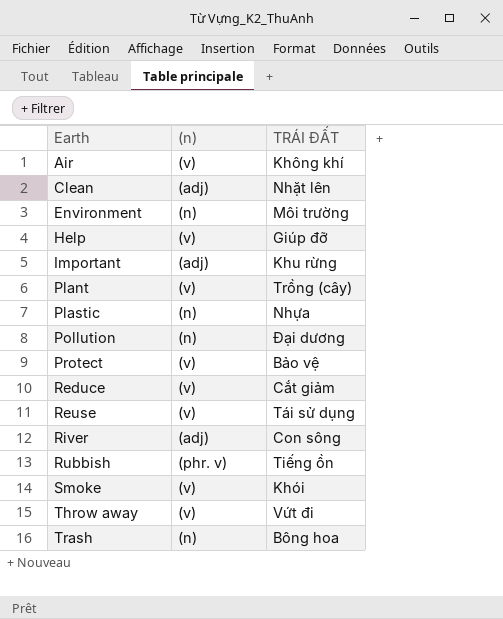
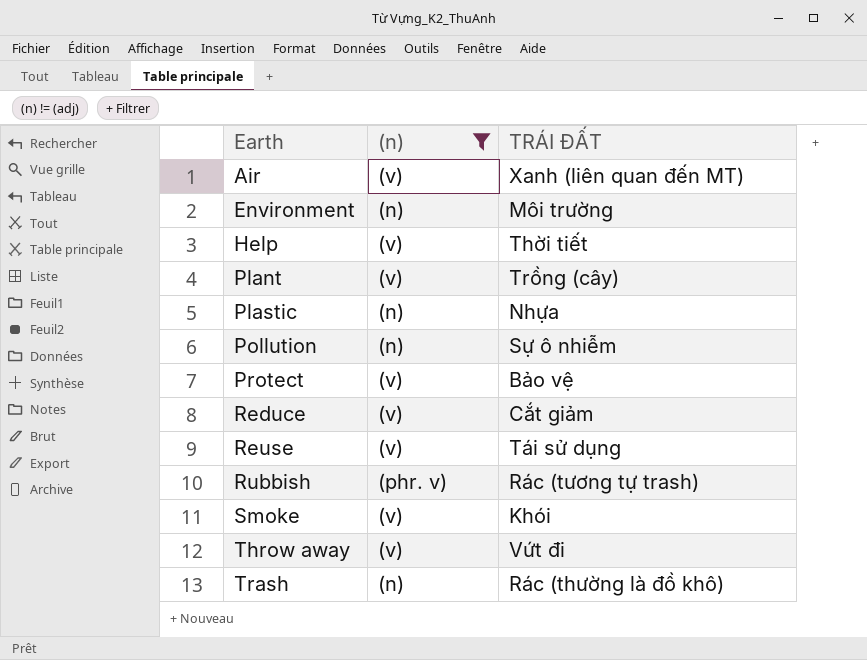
filter: none -> (n) != (adj)
Air | TRÁI ĐẤT: Không khí -> Xanh (liên quan đến MT)
Help | TRÁI ĐẤT: Giúp đỡ -> Thời tiết
Pollution | TRÁI ĐẤT: Đại dương -> Sự ô nhiễm
Rubbish | TRÁI ĐẤT: Tiếng ồn -> Rác (tương tự trash)
Trash | TRÁI ĐẤT: Bông hoa -> Rác (thường là đồ khô)

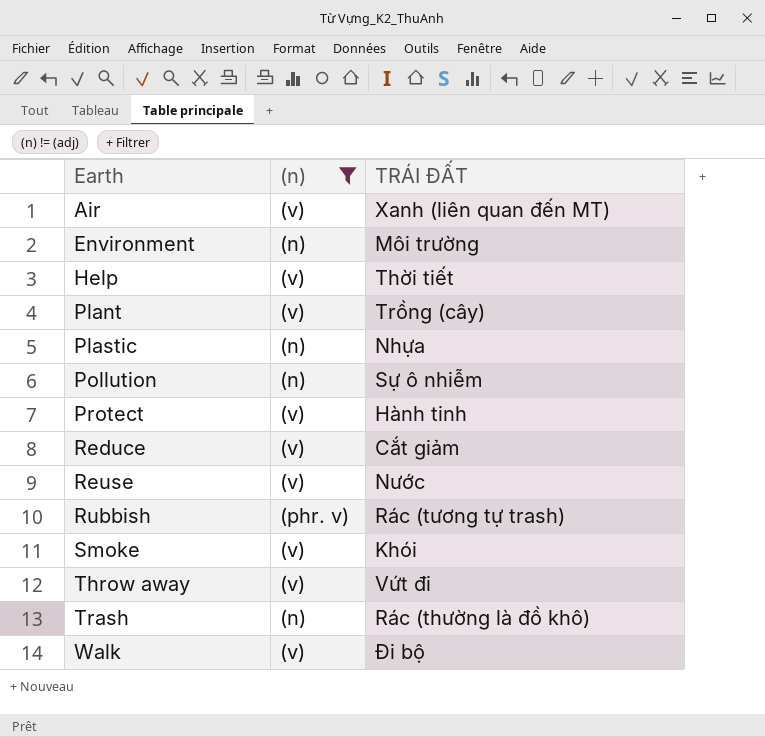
Protect | TRÁI ĐẤT: Bảo vệ -> Hành tinh
Reuse | TRÁI ĐẤT: Tái sử dụng -> Nước
row Walk: none -> (v) | Đi bộ

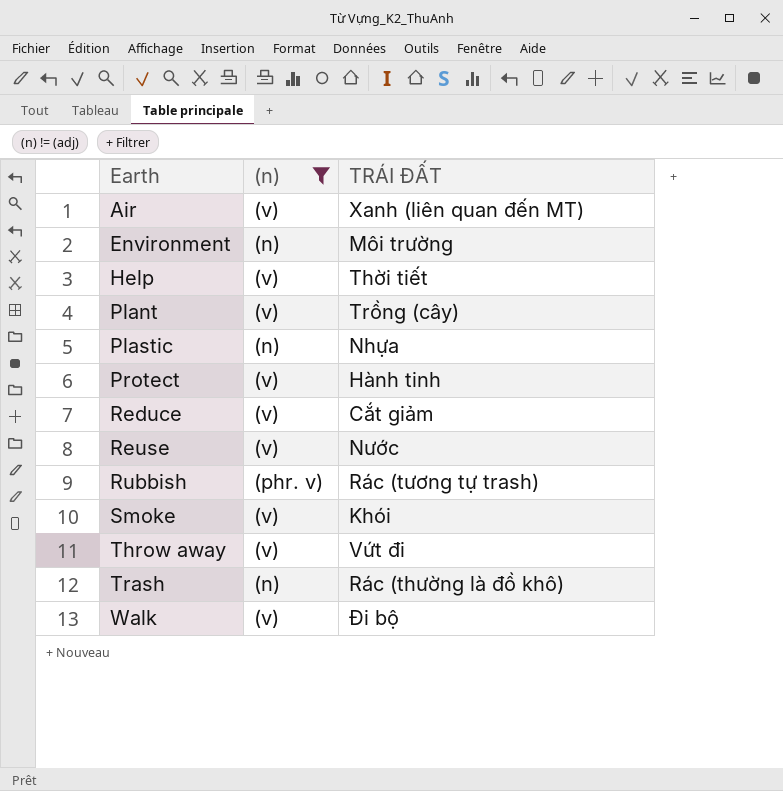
row Pollution: (n) | Sự ô nhiễm -> none

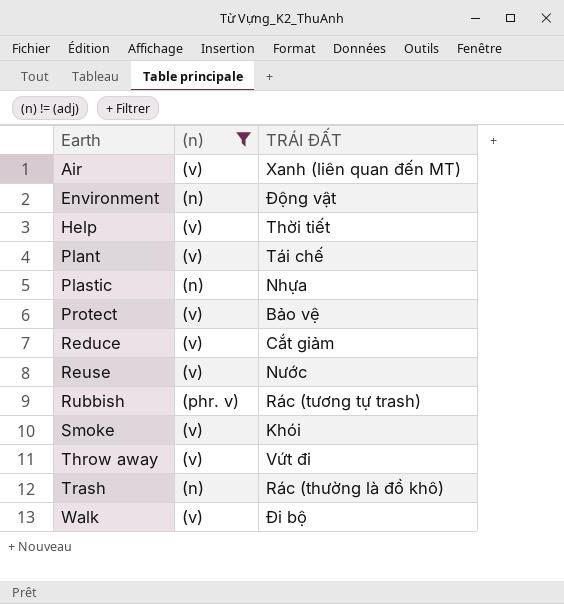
Environment | TRÁI ĐẤT: Môi trường -> Động vật
Plant | TRÁI ĐẤT: Trồng (cây) -> Tái chế
Protect | TRÁI ĐẤT: Hành tinh -> Bảo vệ

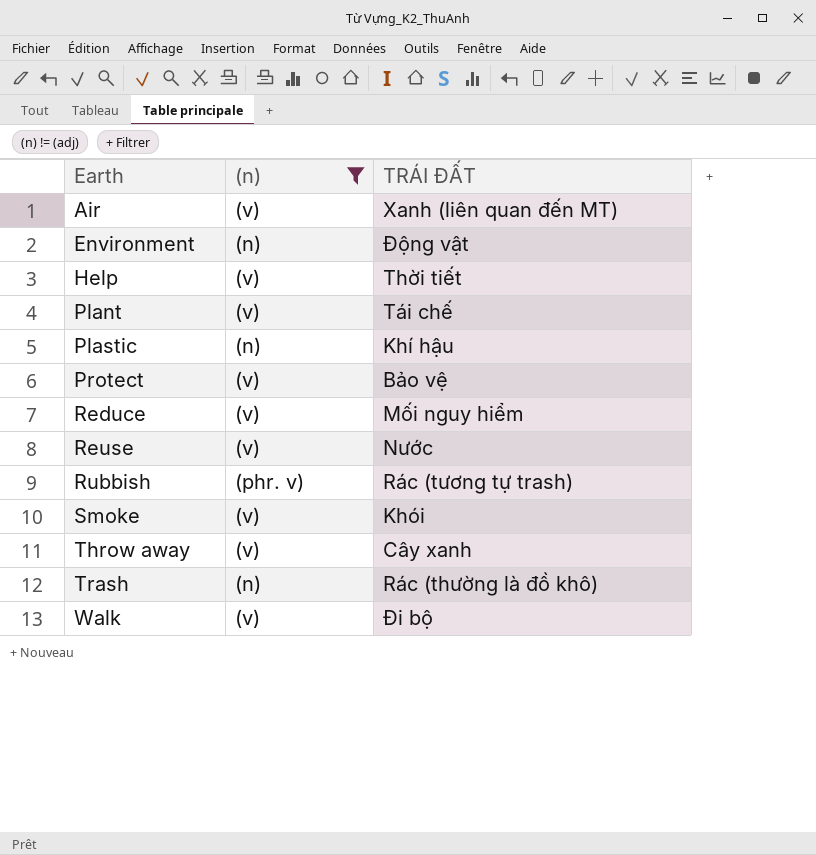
Plastic | TRÁI ĐẤT: Nhựa -> Khí hậu
Reduce | TRÁI ĐẤT: Cắt giảm -> Mối nguy hiểm
Throw away | TRÁI ĐẤT: Vứt đi -> Cây xanh

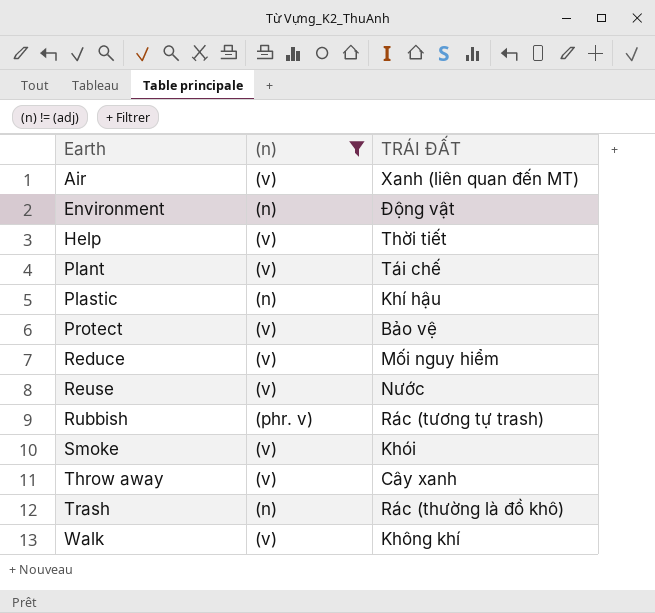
Walk | TRÁI ĐẤT: Đi bộ -> Không khí

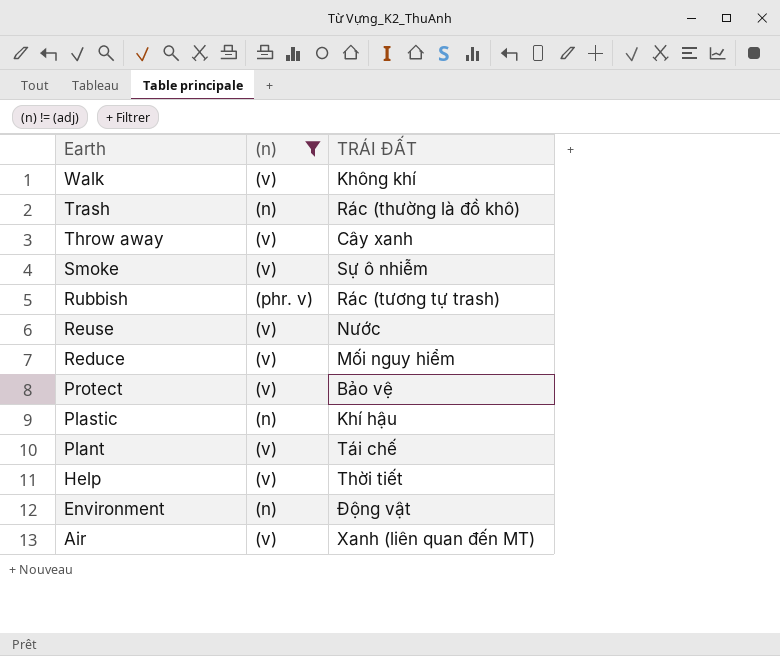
row order: Earth ascending -> Earth descending
Smoke | TRÁI ĐẤT: Khói -> Sự ô nhiễm

